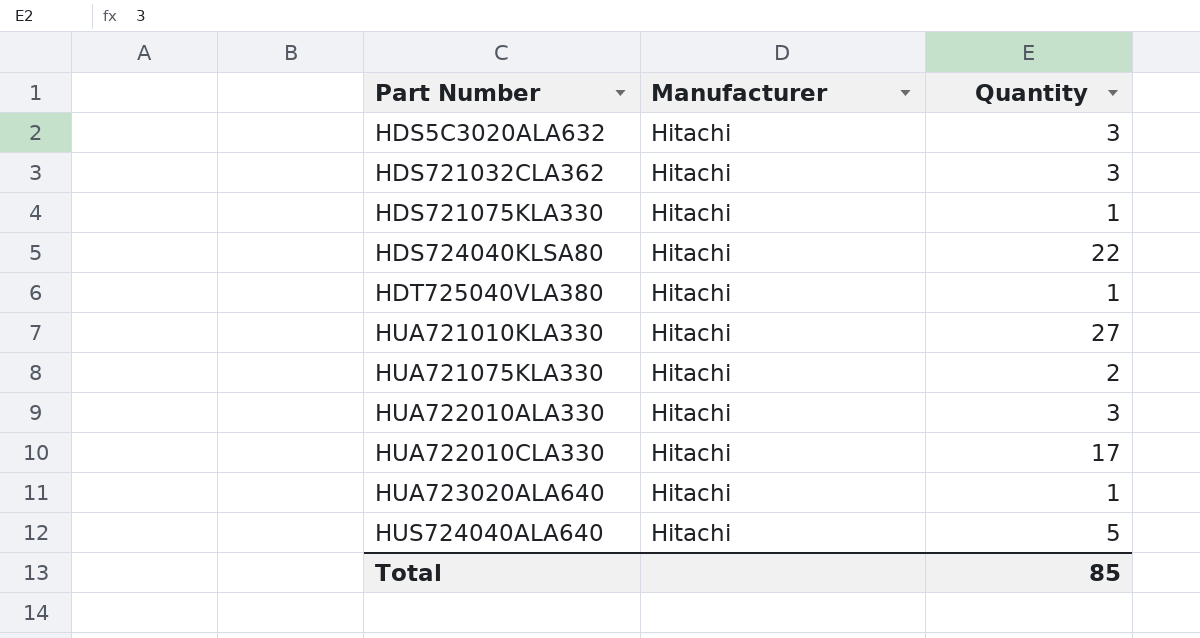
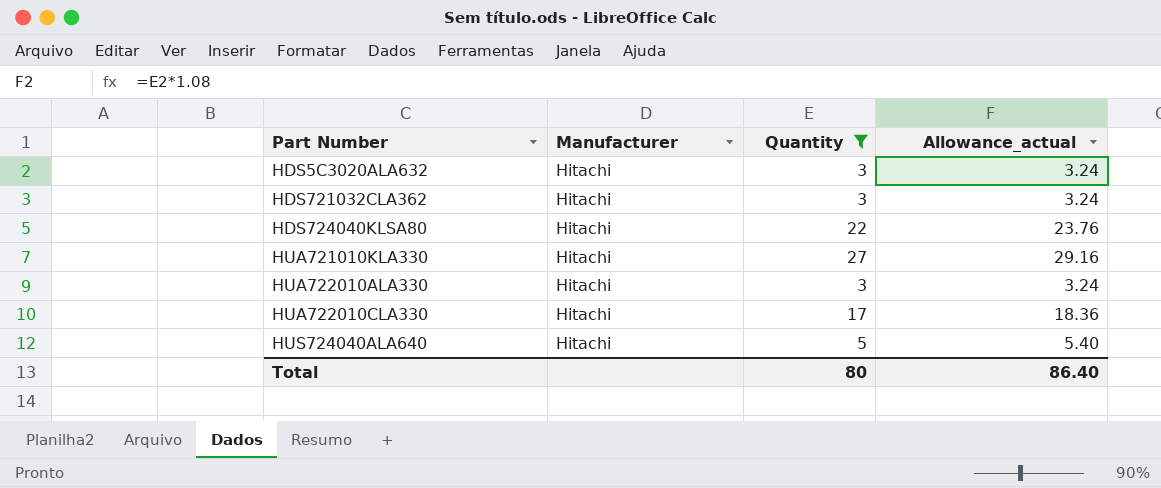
filter: none -> Quantity >= 3
column Allowance_actual | formula: none -> [Quantity] * 1.08
Total | Quantity: 85 -> 80

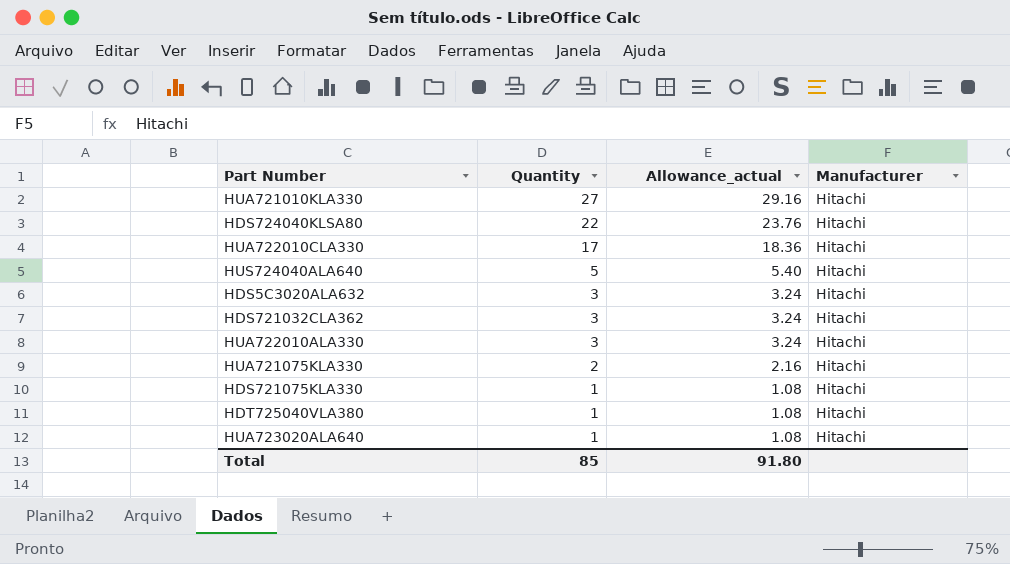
filter: Quantity >= 3 -> none
row order: Part Number ascending -> Quantity descending
column Manufacturer | position: 2 -> 4
Total | Quantity: 80 -> 85
Total | Allowance_actual: 86.40 -> 91.80

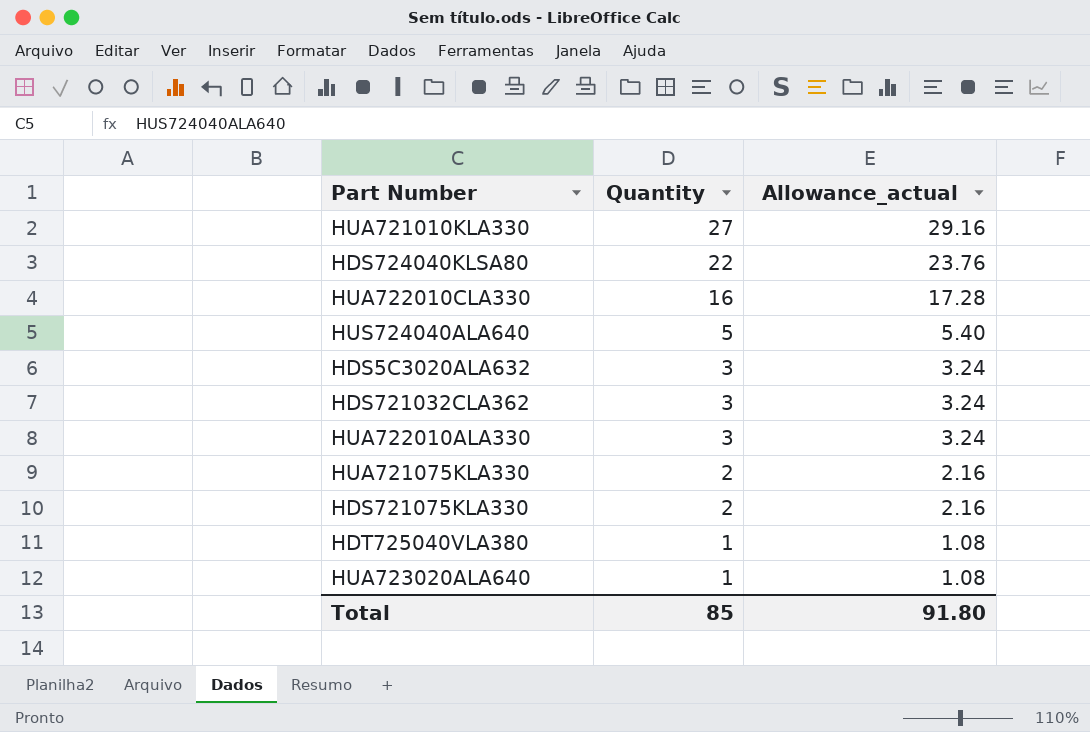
column Manufacturer | position: 4 -> none
HUA722010CLA330 | Quantity: 17 -> 16
HUA722010CLA330 | Allowance_actual: 18.36 -> 17.28
HDS721075KLA330 | Quantity: 1 -> 2
HDS721075KLA330 | Allowance_actual: 1.08 -> 2.16

